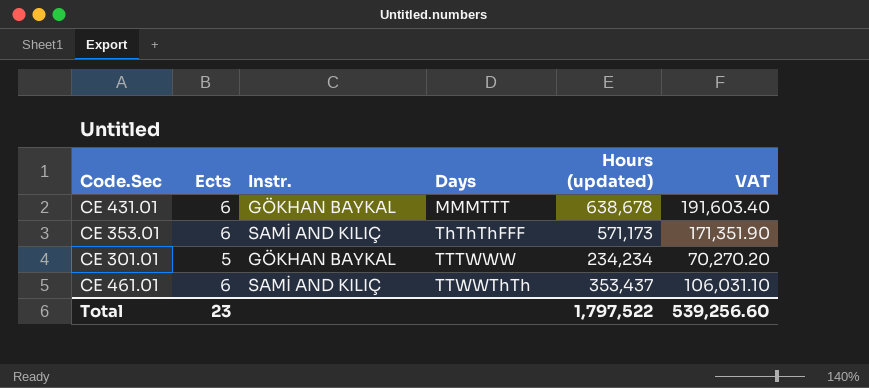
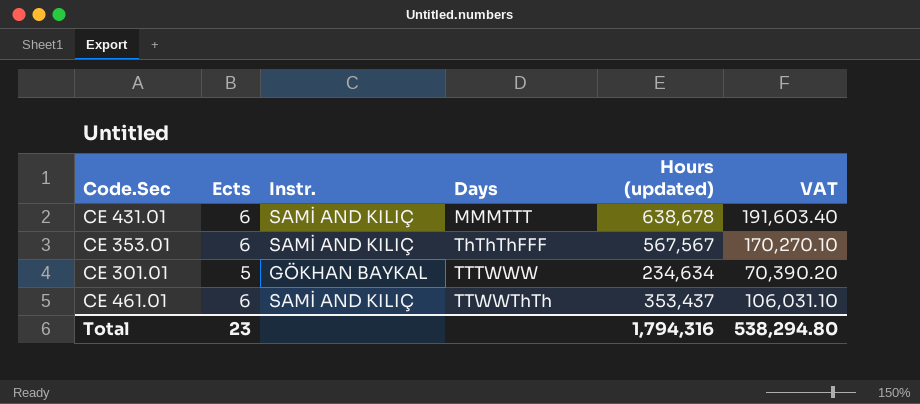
CE 431.01 | Instr.: GÖKHAN BAYKAL -> SAMİ AND KILIÇ
CE 353.01 | Hours (updated): 571,173 -> 567,567
CE 353.01 | VAT: 171,351.90 -> 170,270.10
CE 301.01 | Hours (updated): 234,234 -> 234,634
CE 301.01 | VAT: 70,270.20 -> 70,390.20
Total | Hours (updated): 1,797,522 -> 1,794,316
Total | VAT: 539,256.60 -> 538,294.80

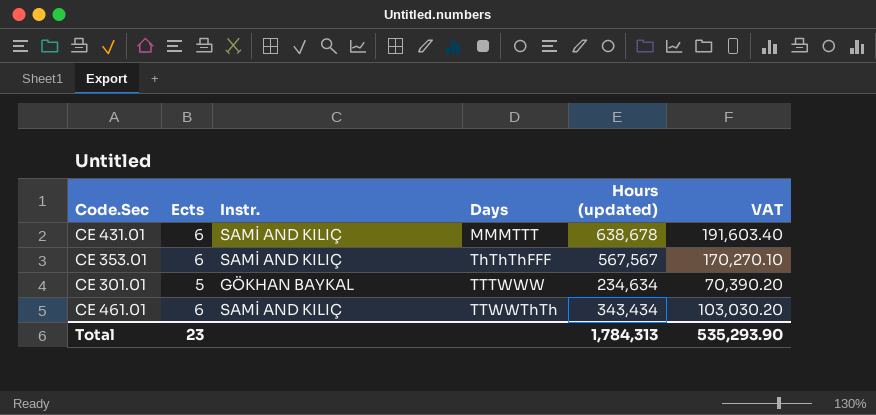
CE 461.01 | Hours (updated): 353,437 -> 343,434
CE 461.01 | VAT: 106,031.10 -> 103,030.20
Total | Hours (updated): 1,794,316 -> 1,784,313
Total | VAT: 538,294.80 -> 535,293.90

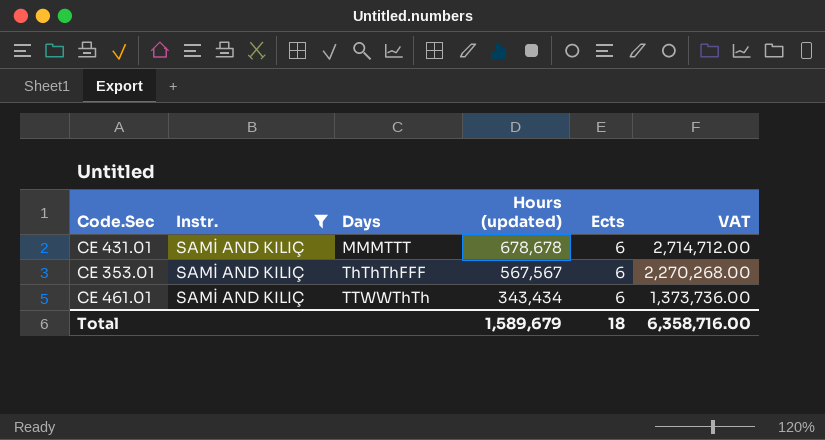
filter: none -> Instr. = SAMİ AND KILIÇ
column Ects | position: 2 -> 5
column VAT | formula: [Hours (updated)] * 0.3 -> [Hours (updated)] * 4
CE 431.01 | Hours (updated): 638,678 -> 678,678
Total | Hours (updated): 1,784,313 -> 1,589,679
Total | Ects: 23 -> 18
Total | VAT: 535,293.90 -> 6,358,716.00

